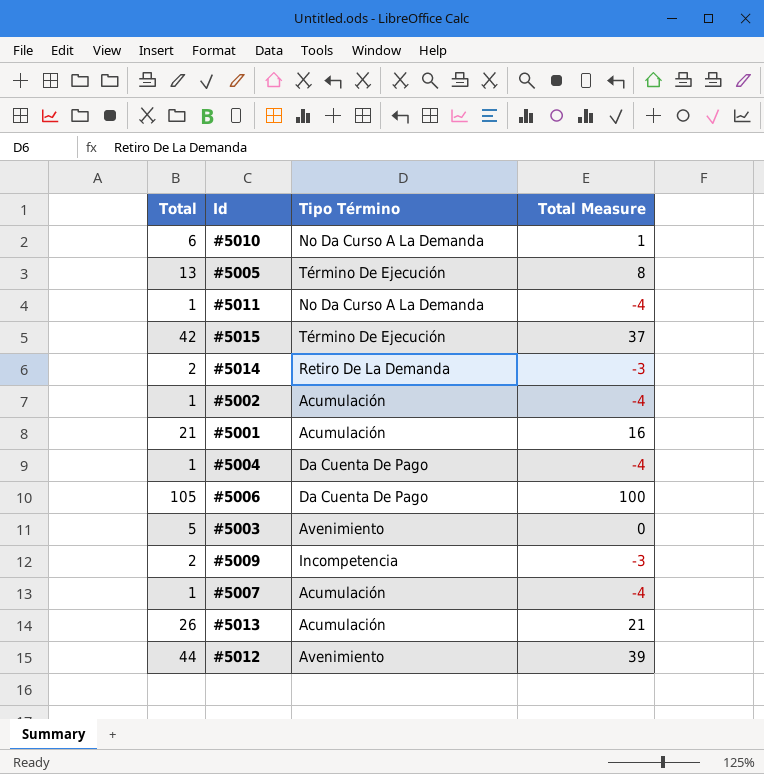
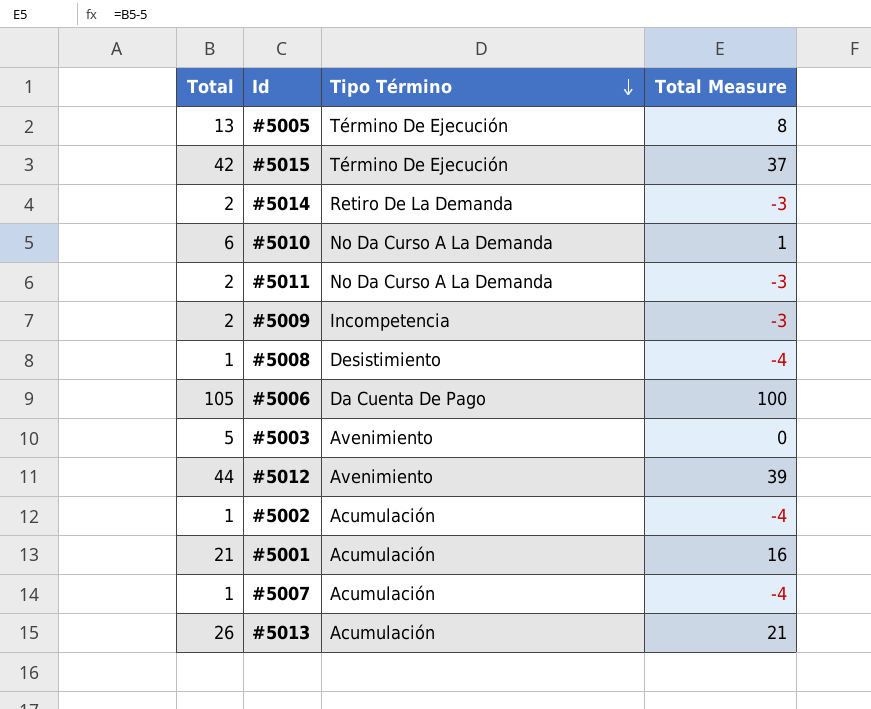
row order: none -> Tipo Término descending
row #5004: 1 | Da Cuenta De Pago | -4 -> none
#5011 | Total: 1 -> 2
#5011 | Total Measure: -4 -> -3
row #5008: none -> 1 | Desistimiento | -4

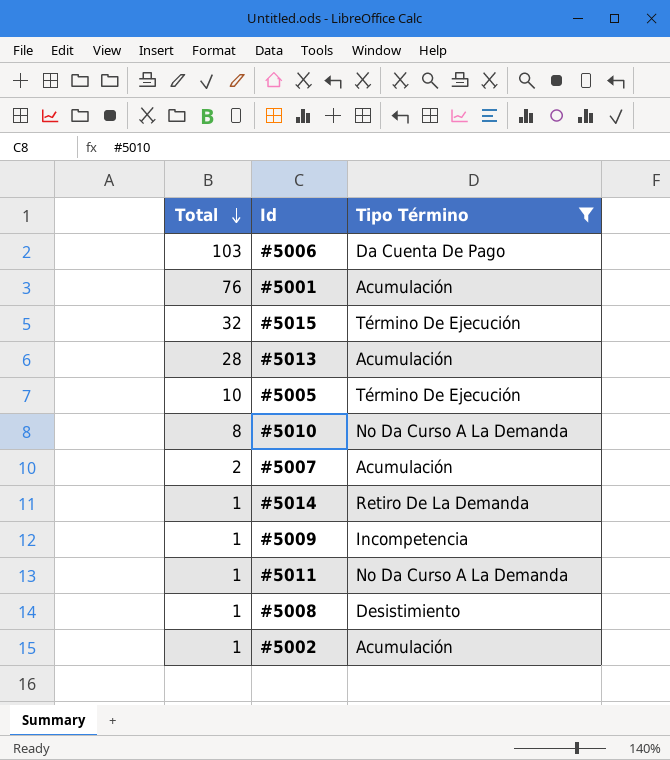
filter: none -> Tipo Término != Avenimiento
row order: Tipo Término descending -> Total descending
column Total Measure | formula: [Total] - 5 -> none
#5006 | Total: 105 -> 103
#5001 | Total: 21 -> 76
#5015 | Total: 42 -> 32
#5013 | Total: 26 -> 28
#5005 | Total: 13 -> 10
#5010 | Total: 6 -> 8
#5007 | Total: 1 -> 2
#5014 | Total: 2 -> 1
#5009 | Total: 2 -> 1
#5011 | Total: 2 -> 1

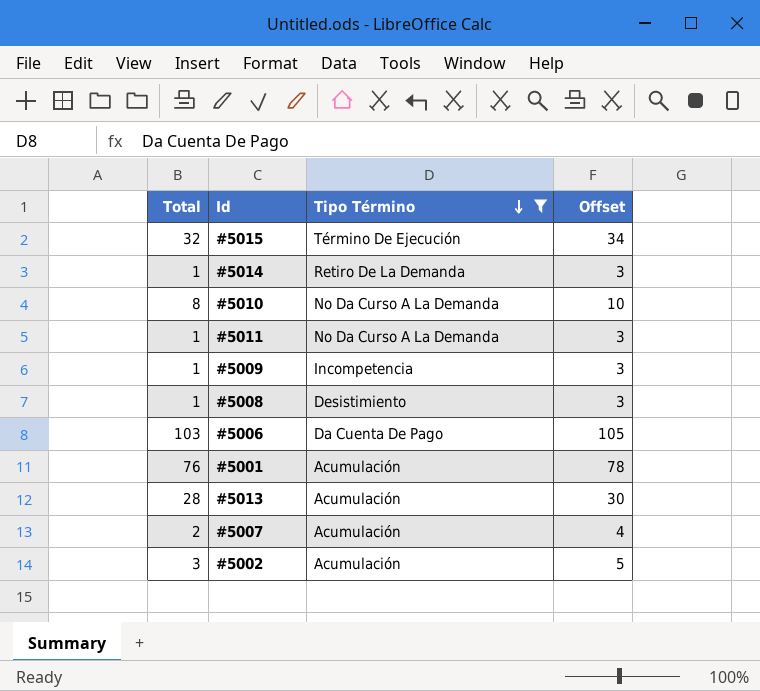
row order: Total descending -> Tipo Término descending
column Offset | formula: none -> [Total] + 2
row #5005: 10 | Término De Ejecución -> none
#5002 | Total: 1 -> 3

